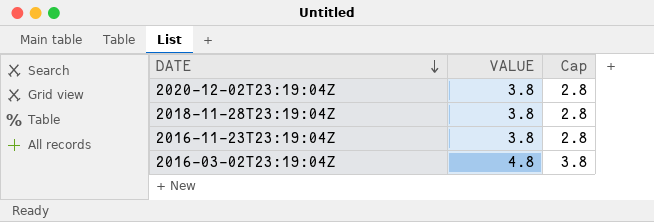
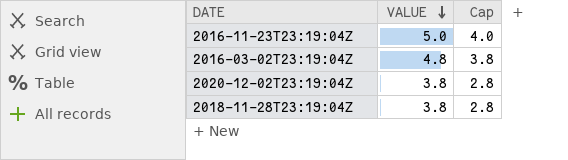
row order: DATE descending -> VALUE descending
2016-11-23T23:19:04Z | VALUE: 3.8 -> 5.0
2016-11-23T23:19:04Z | Cap: 2.8 -> 4.0

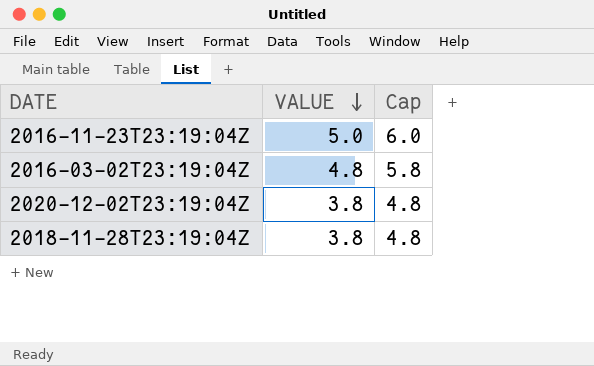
column Cap | formula: [VALUE] - 1 -> [VALUE] + 1

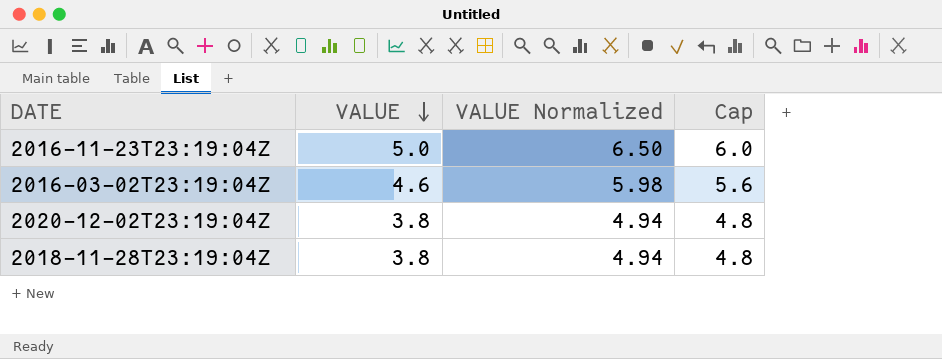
column VALUE Normalized | formula: none -> [VALUE] * 1.3
2016-03-02T23:19:04Z | VALUE: 4.8 -> 4.6
2016-03-02T23:19:04Z | Cap: 5.8 -> 5.6

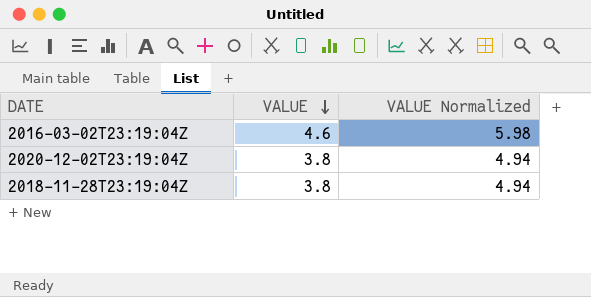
column Cap | formula: [VALUE] + 1 -> none
row 2016-11-23T23:19:04Z: 5.0 | 6.50 | 6.0 -> none

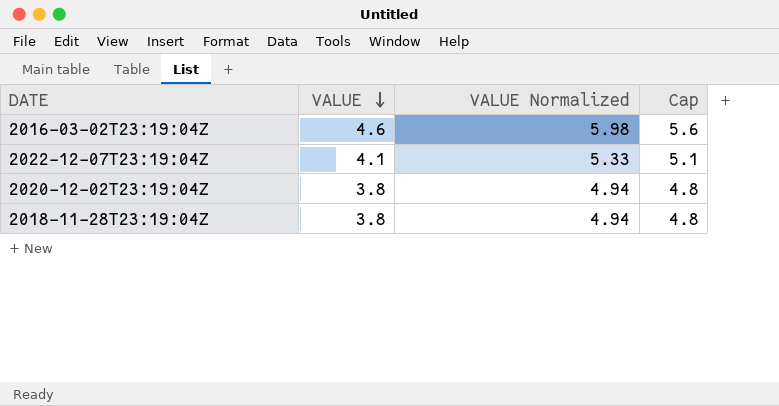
column Cap | formula: none -> [VALUE] + 1
row 2022-12-07T23:19:04Z: none -> 4.1 | 5.33 | 5.1

